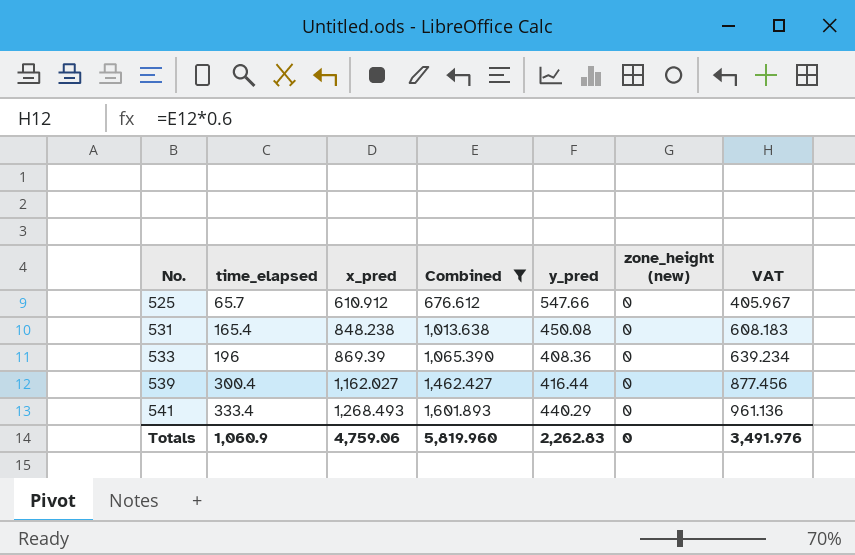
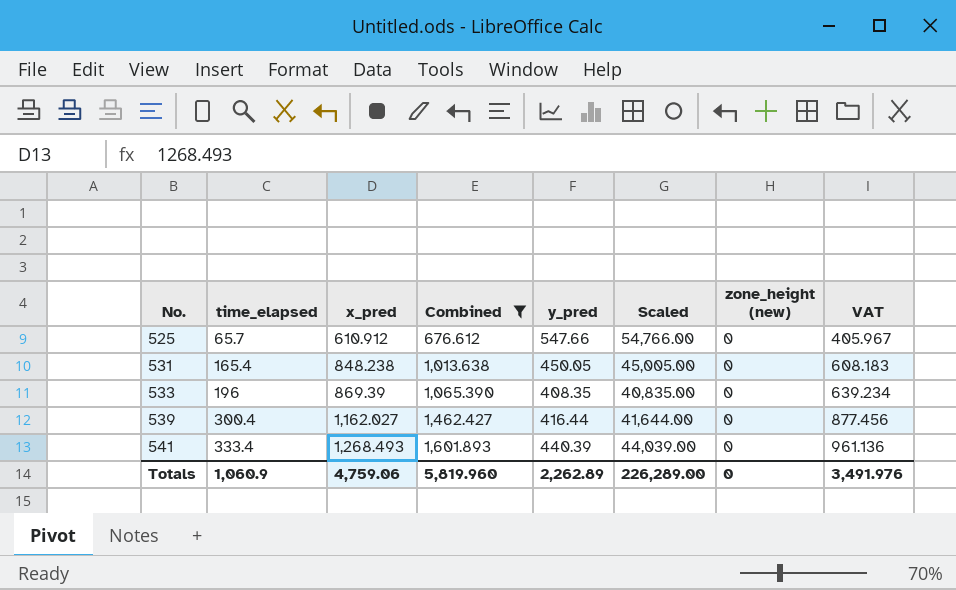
column Scaled | formula: none -> [y_pred] * 100
531 | y_pred: 450.08 -> 450.05
533 | y_pred: 408.36 -> 408.35
541 | y_pred: 440.29 -> 440.39
Totals | y_pred: 2,262.83 -> 2,262.89

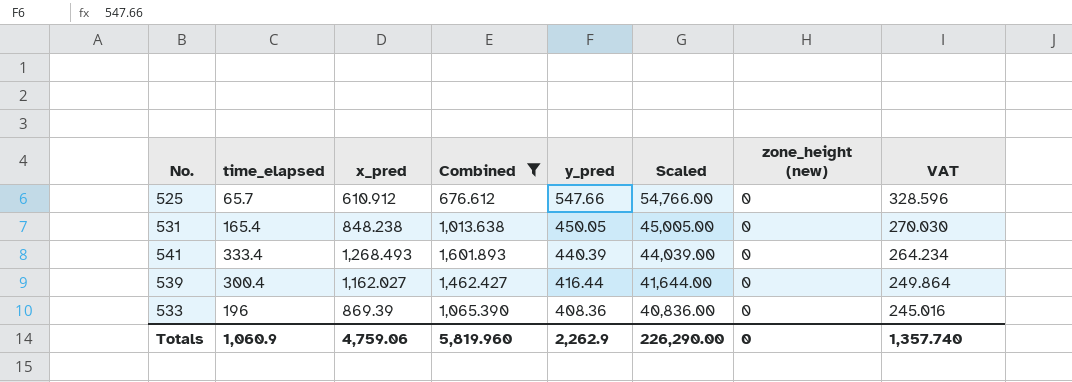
row order: No. ascending -> y_pred descending
column VAT | formula: [Combined] * 0.6 -> [y_pred] * 0.6
533 | y_pred: 408.35 -> 408.36
533 | Scaled: 40,835.00 -> 40,836.00
Totals | y_pred: 2,262.89 -> 2,262.9
Totals | Scaled: 226,289.00 -> 226,290.00
Totals | VAT: 3,491.976 -> 1,357.740

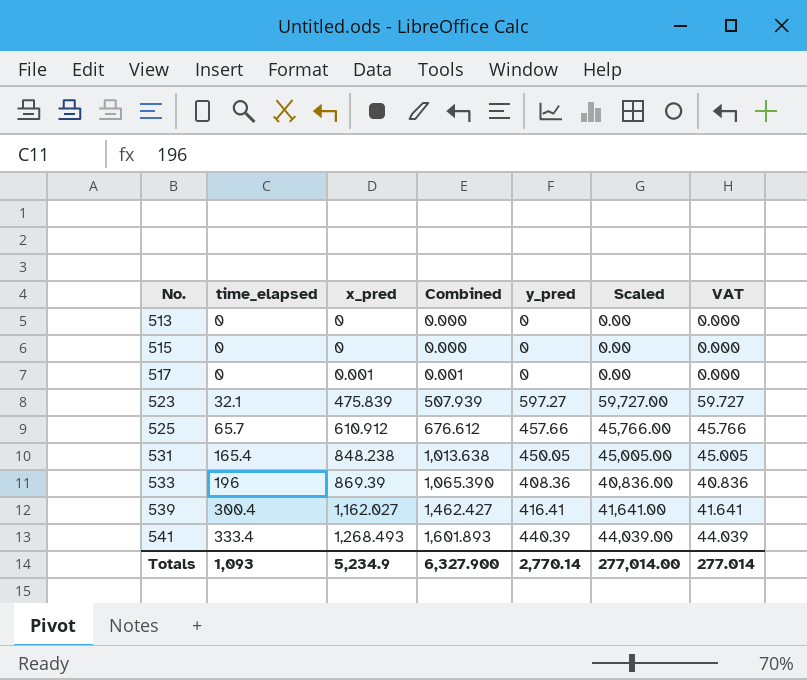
filter: Combined >= 676.612 -> none
row order: y_pred descending -> No. ascending
column zone_height (new) | position: 7 -> none
column VAT | formula: [y_pred] * 0.6 -> [y_pred] * 0.1
525 | y_pred: 547.66 -> 457.66
525 | Scaled: 54,766.00 -> 45,766.00
539 | y_pred: 416.44 -> 416.41
539 | Scaled: 41,644.00 -> 41,641.00
Totals | time_elapsed: 1,060.9 -> 1,093
Totals | x_pred: 4,759.06 -> 5,234.9
Totals | Combined: 5,819.960 -> 6,327.900
Totals | y_pred: 2,262.9 -> 2,770.14
Totals | Scaled: 226,290.00 -> 277,014.00
Totals | VAT: 1,357.740 -> 277.014

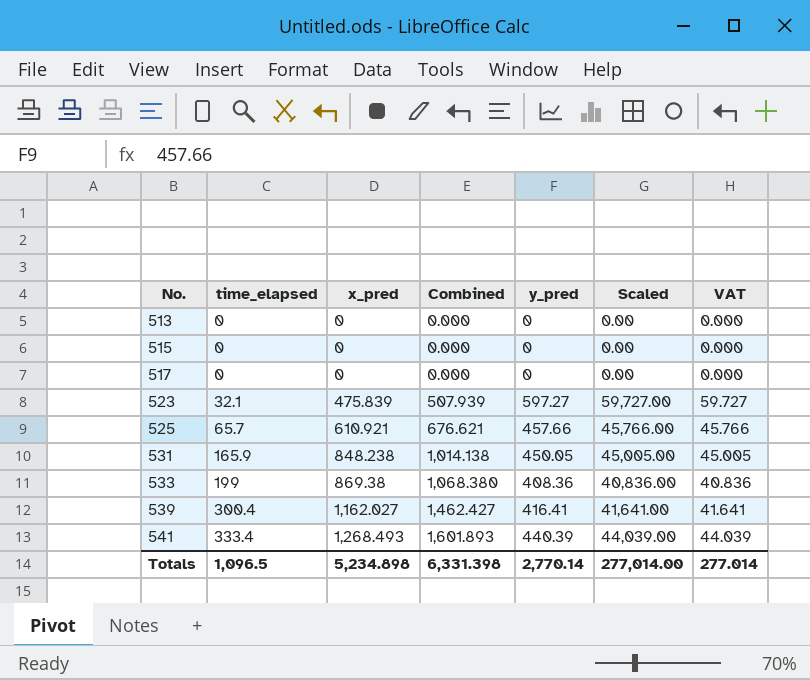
517 | x_pred: 0.001 -> 0
517 | Combined: 0.001 -> 0.000
525 | x_pred: 610.912 -> 610.921
525 | Combined: 676.612 -> 676.621
531 | time_elapsed: 165.4 -> 165.9
531 | Combined: 1,013.638 -> 1,014.138
533 | time_elapsed: 196 -> 199
533 | x_pred: 869.39 -> 869.38
533 | Combined: 1,065.390 -> 1,068.380
Totals | time_elapsed: 1,093 -> 1,096.5
Totals | x_pred: 5,234.9 -> 5,234.898
Totals | Combined: 6,327.900 -> 6,331.398

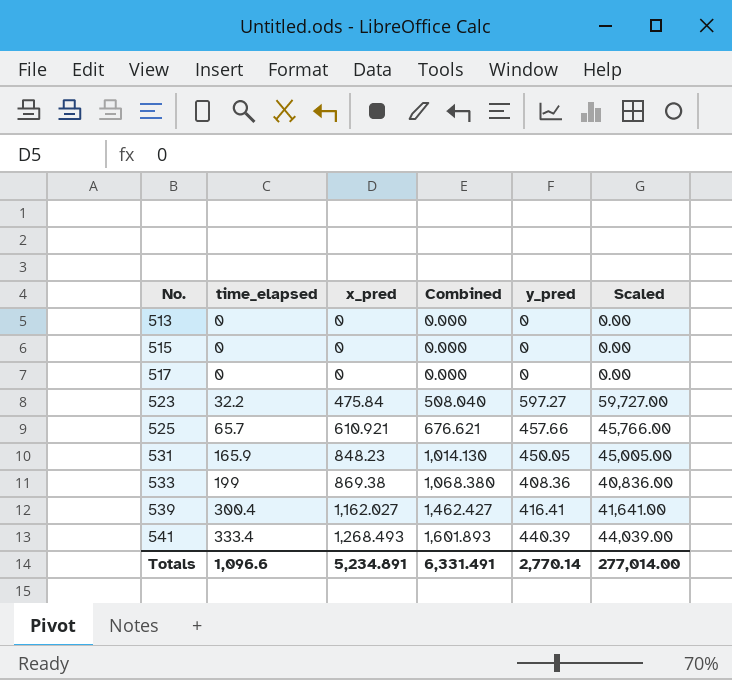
column VAT | formula: [y_pred] * 0.1 -> none
523 | time_elapsed: 32.1 -> 32.2
523 | x_pred: 475.839 -> 475.84
523 | Combined: 507.939 -> 508.040
531 | x_pred: 848.238 -> 848.23
531 | Combined: 1,014.138 -> 1,014.130
Totals | time_elapsed: 1,096.5 -> 1,096.6
Totals | x_pred: 5,234.898 -> 5,234.891
Totals | Combined: 6,331.398 -> 6,331.491

